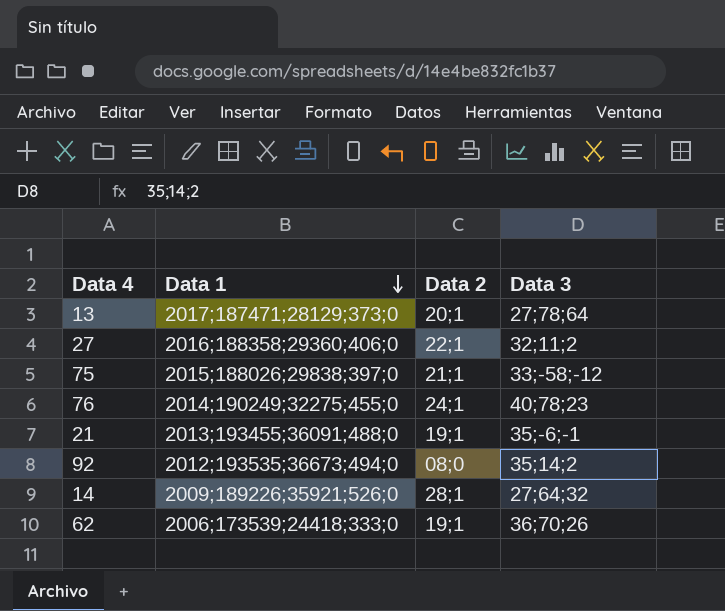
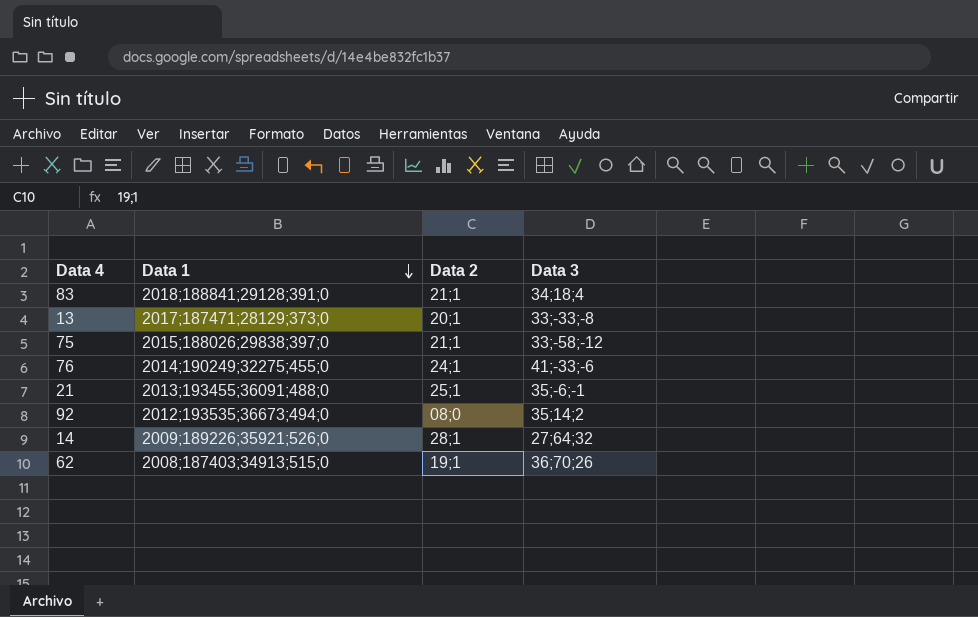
row 27: 2016;188358;29360;406;0 | 22;1 | 32;11;2 -> none
row 83: none -> 2018;188841;29128;391;0 | 21;1 | 34;18;4
13 | Data 3: 27;78;64 -> 33;-33;-8
76 | Data 3: 40;78;23 -> 41;-33;-6
21 | Data 2: 19;1 -> 25;1
62 | Data 1: 2006;173539;24418;333;0 -> 2008;187403;34913;515;0

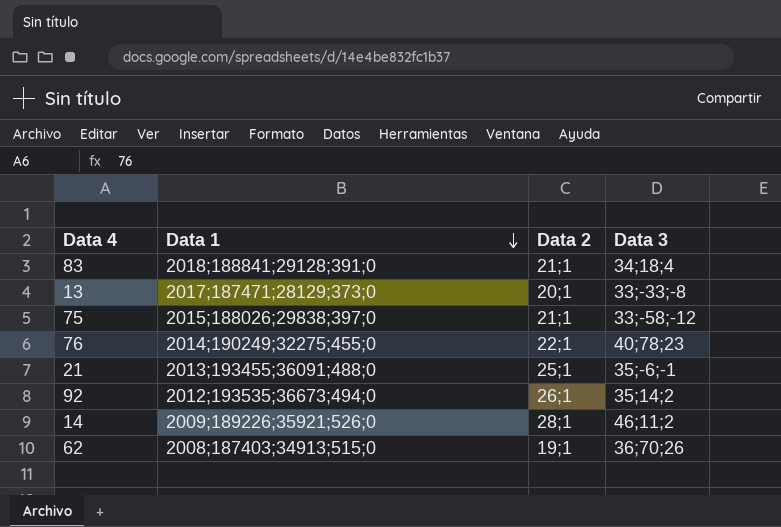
76 | Data 2: 24;1 -> 22;1
76 | Data 3: 41;-33;-6 -> 40;78;23
92 | Data 2: 08;0 -> 26;1
14 | Data 3: 27;64;32 -> 46;11;2

